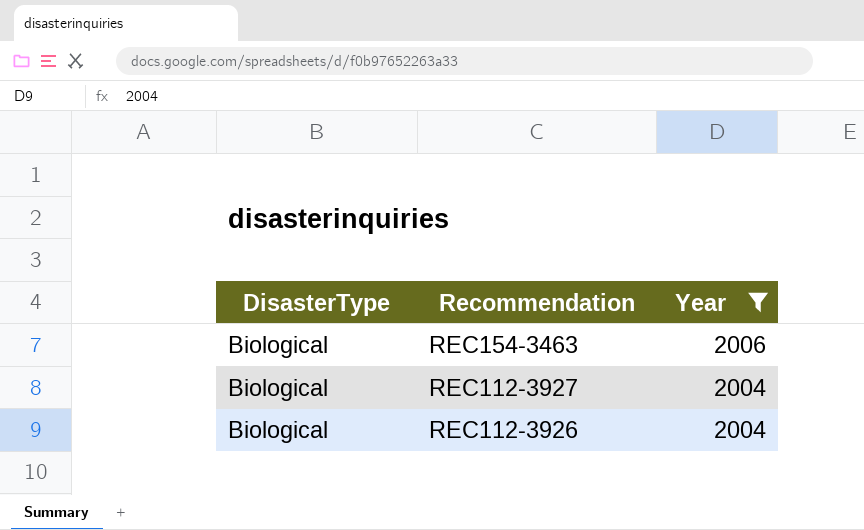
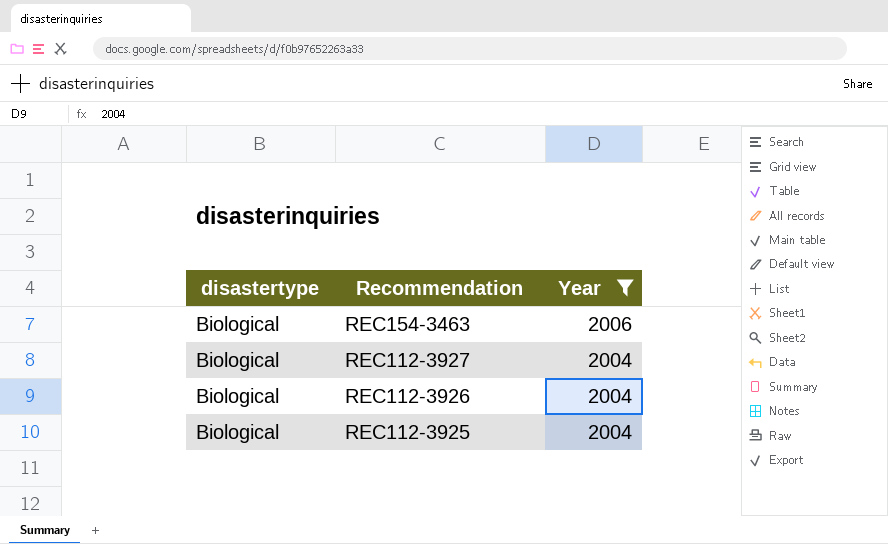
column name: DisasterType -> disastertype
row REC112-3925: none -> Biological | 2004

